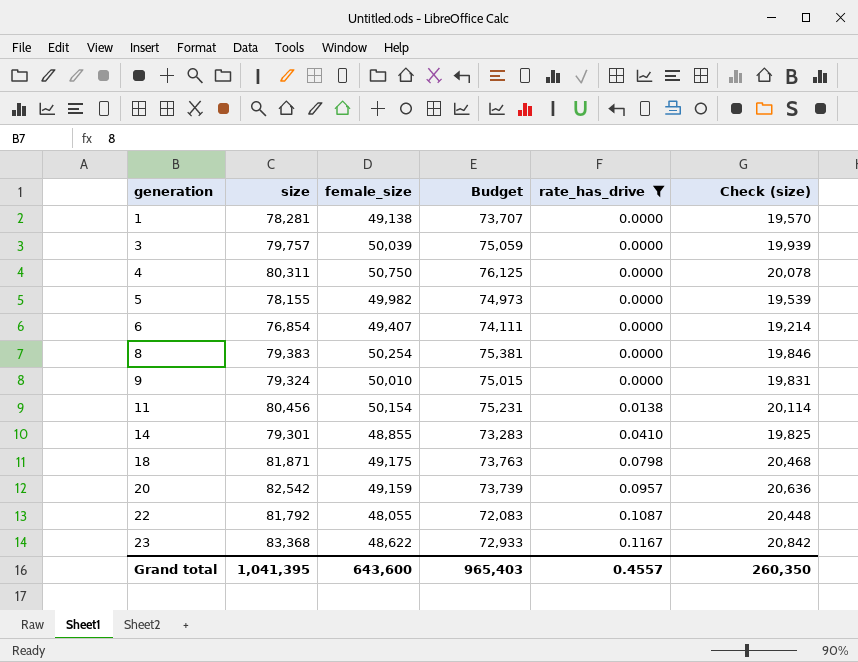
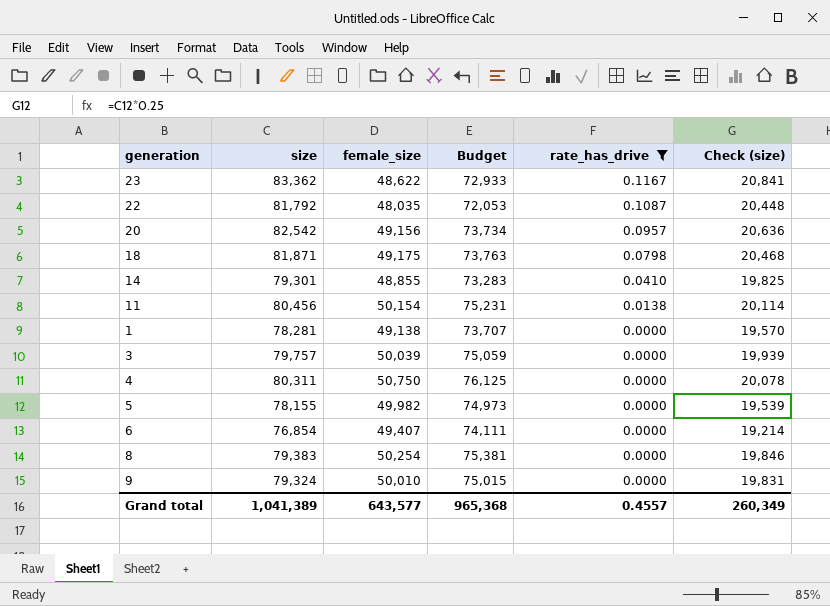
row order: generation ascending -> rate_has_drive descending
23 | size: 83,368 -> 83,362
23 | Check (size): 20,842 -> 20,841
22 | female_size: 48,055 -> 48,035
22 | Budget: 72,083 -> 72,053
20 | female_size: 49,159 -> 49,156
20 | Budget: 73,739 -> 73,734
Grand total | size: 1,041,395 -> 1,041,389
Grand total | female_size: 643,600 -> 643,577
Grand total | Budget: 965,403 -> 965,368
Grand total | Check (size): 260,350 -> 260,349

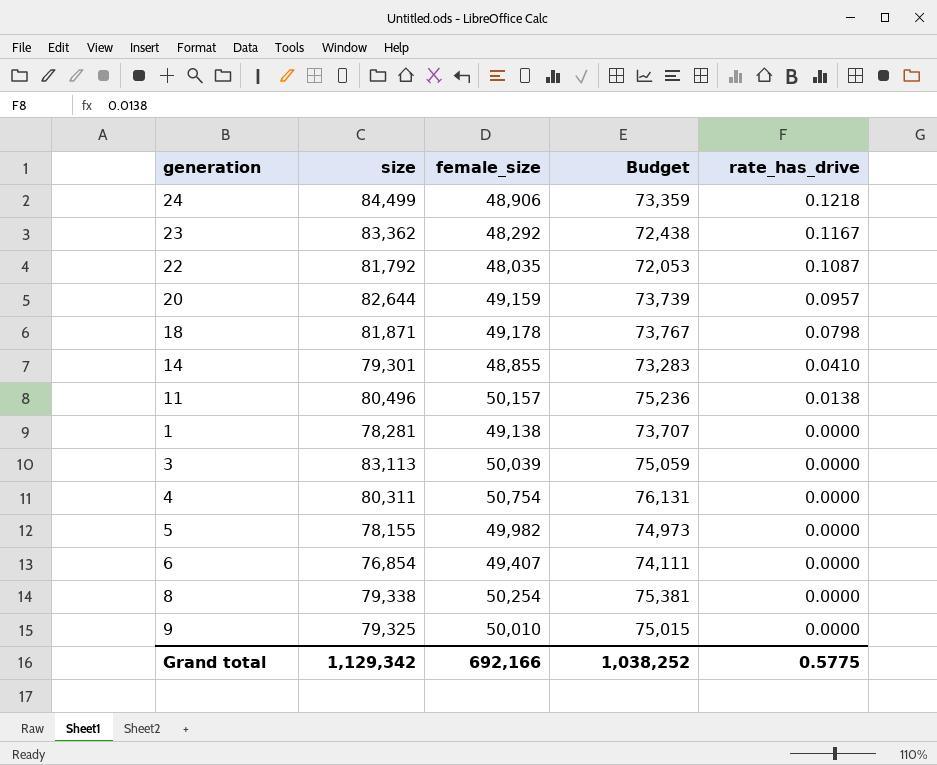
filter: rate_has_drive != 0.1218 -> none
column Check (size) | formula: [size] * 0.25 -> none
23 | female_size: 48,622 -> 48,292
23 | Budget: 72,933 -> 72,438
20 | size: 82,542 -> 82,644
20 | female_size: 49,156 -> 49,159
20 | Budget: 73,734 -> 73,739
18 | female_size: 49,175 -> 49,178
18 | Budget: 73,763 -> 73,767
11 | size: 80,456 -> 80,496
11 | female_size: 50,154 -> 50,157
11 | Budget: 75,231 -> 75,236
3 | size: 79,757 -> 83,113
4 | female_size: 50,750 -> 50,754
4 | Budget: 76,125 -> 76,131
8 | size: 79,383 -> 79,338
9 | size: 79,324 -> 79,325
Grand total | size: 1,041,389 -> 1,129,342
Grand total | female_size: 643,577 -> 692,166
Grand total | Budget: 965,368 -> 1,038,252
Grand total | rate_has_drive: 0.4557 -> 0.5775

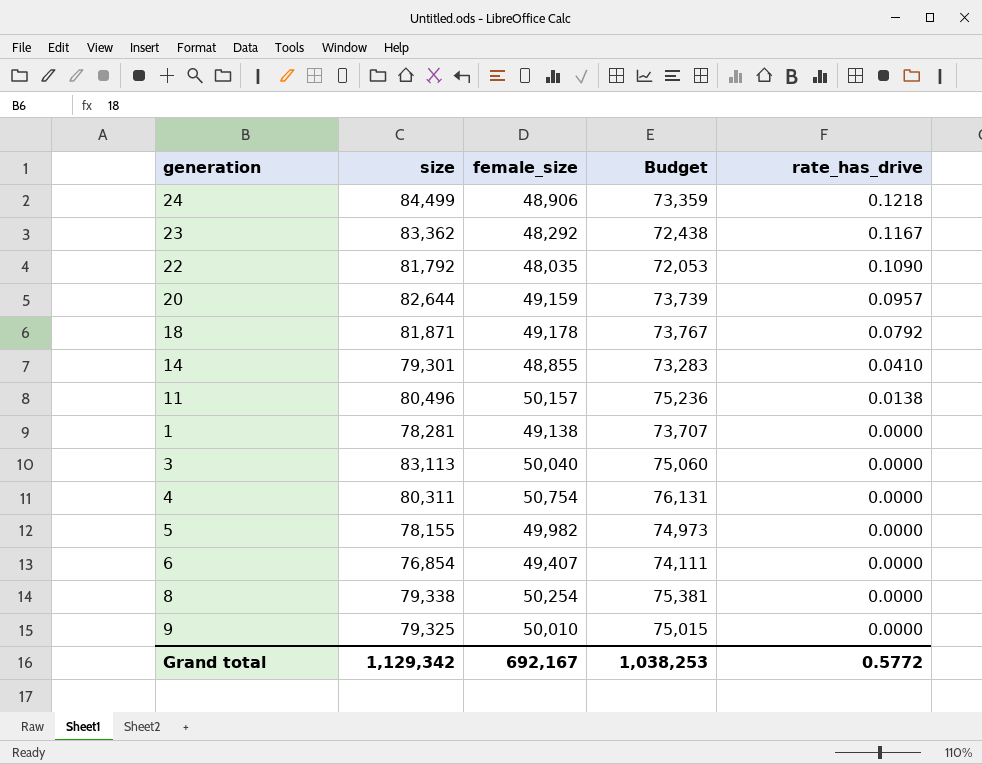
22 | rate_has_drive: 0.1087 -> 0.1090
18 | rate_has_drive: 0.0798 -> 0.0792
3 | female_size: 50,039 -> 50,040
3 | Budget: 75,059 -> 75,060
Grand total | female_size: 692,166 -> 692,167
Grand total | Budget: 1,038,252 -> 1,038,253
Grand total | rate_has_drive: 0.5775 -> 0.5772

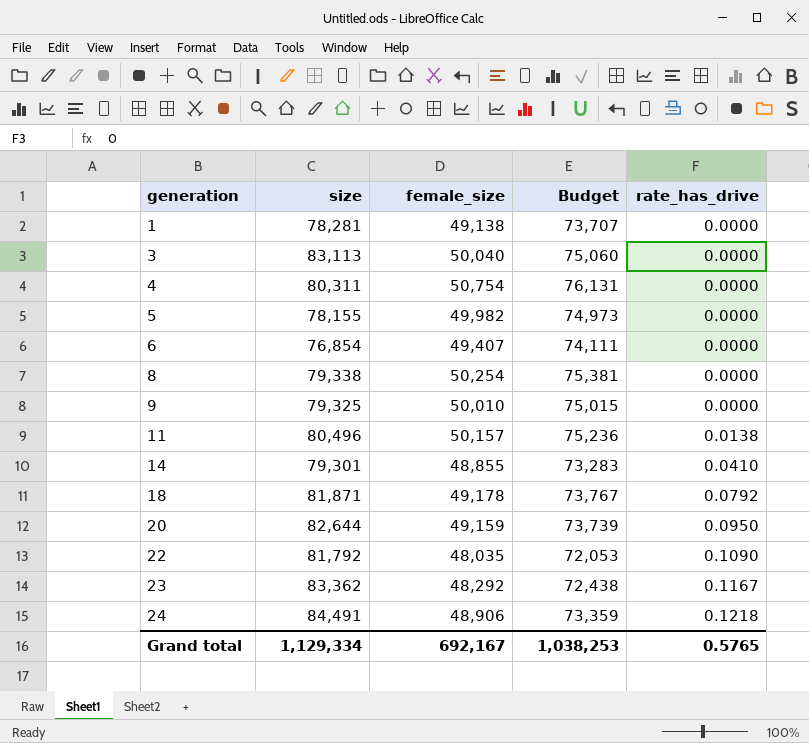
row order: rate_has_drive descending -> generation ascending
20 | rate_has_drive: 0.0957 -> 0.0950
24 | size: 84,499 -> 84,491
Grand total | size: 1,129,342 -> 1,129,334
Grand total | rate_has_drive: 0.5772 -> 0.5765

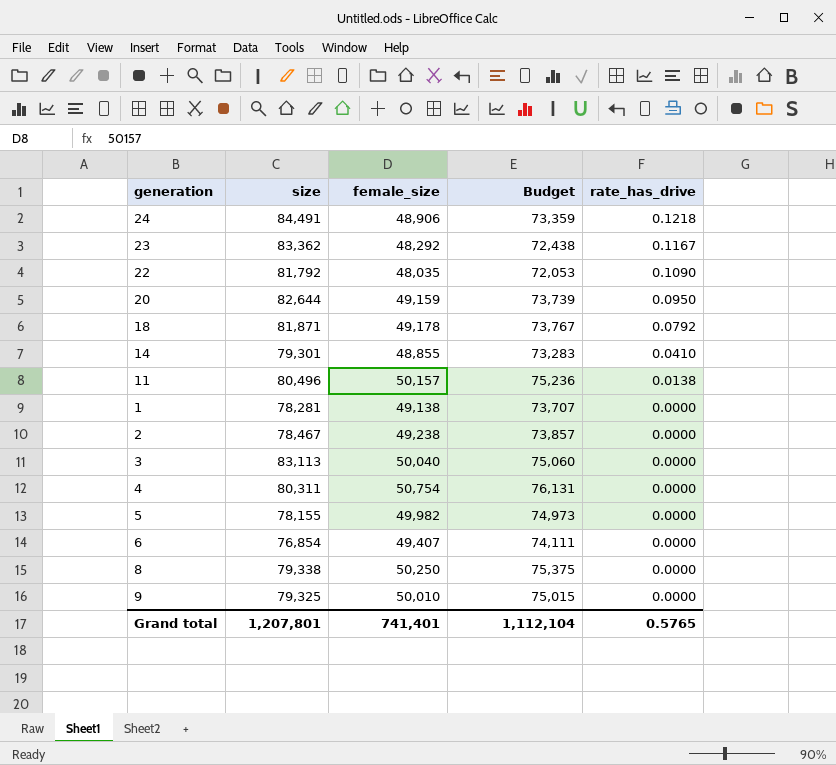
row order: generation ascending -> rate_has_drive descending
row 2: none -> 78,467 | 49,238 | 73,857 | 0.0000
8 | female_size: 50,254 -> 50,250
8 | Budget: 75,381 -> 75,375
Grand total | size: 1,129,334 -> 1,207,801
Grand total | female_size: 692,167 -> 741,401
Grand total | Budget: 1,038,253 -> 1,112,104

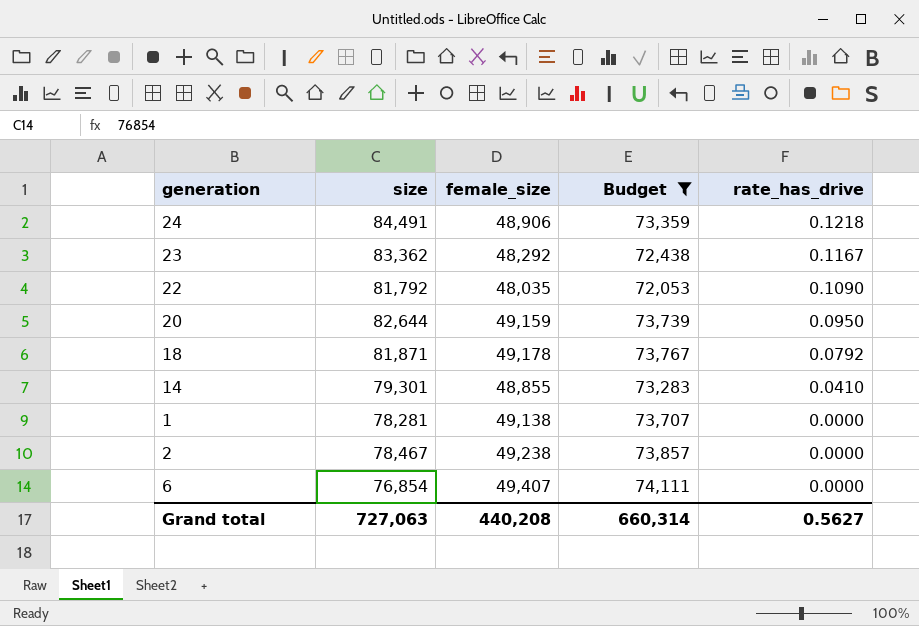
filter: none -> Budget <= 74,111
Grand total | size: 1,207,801 -> 727,063
Grand total | female_size: 741,401 -> 440,208
Grand total | Budget: 1,112,104 -> 660,314
Grand total | rate_has_drive: 0.5765 -> 0.5627

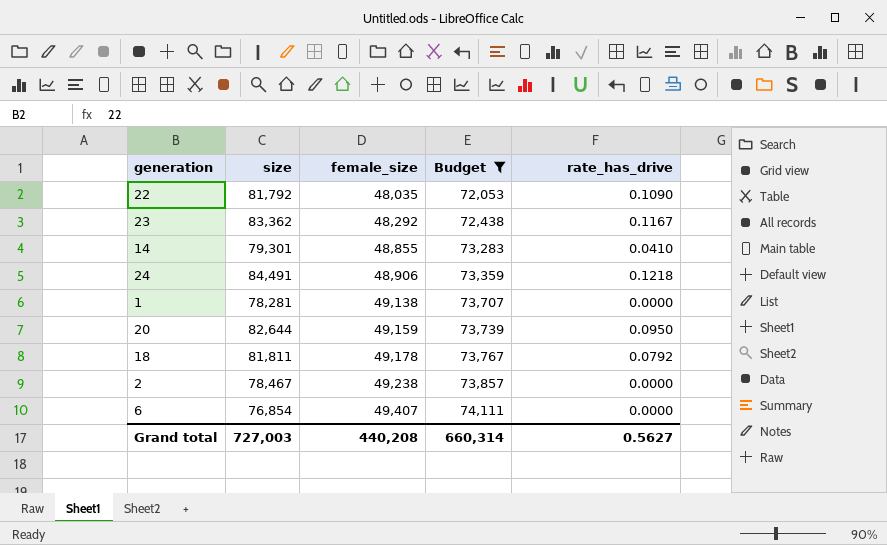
row order: rate_has_drive descending -> female_size ascending
18 | size: 81,871 -> 81,811
Grand total | size: 727,063 -> 727,003

